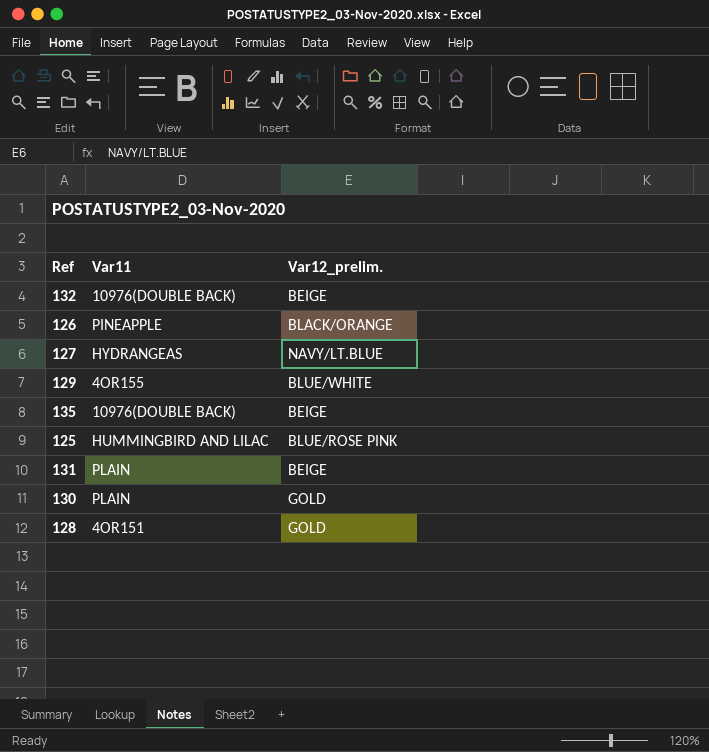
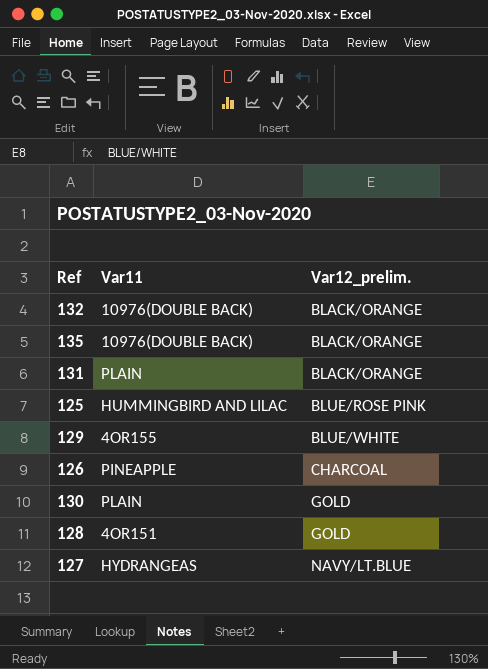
row order: none -> Var12_prelim. ascending
132 | Var12_prelim.: BEIGE -> BLACK/ORANGE
135 | Var12_prelim.: BEIGE -> BLACK/ORANGE
131 | Var12_prelim.: BEIGE -> BLACK/ORANGE
126 | Var12_prelim.: BLACK/ORANGE -> CHARCOAL

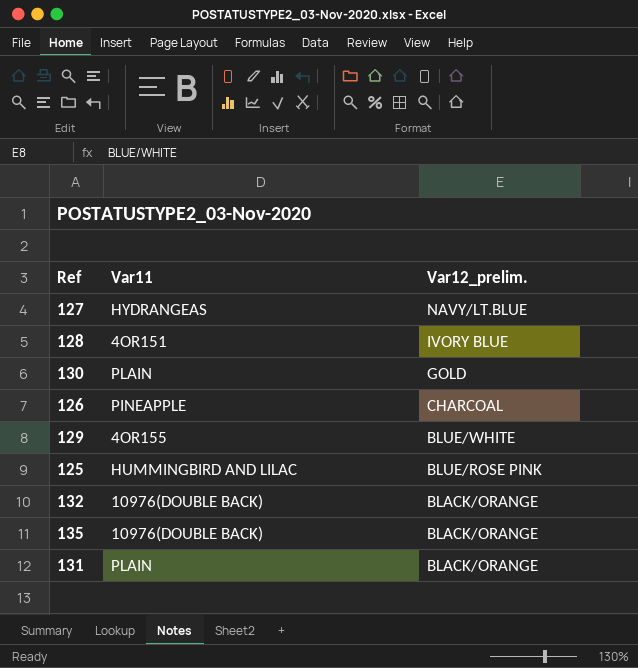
row order: Var12_prelim. ascending -> Var12_prelim. descending
128 | Var12_prelim.: GOLD -> IVORY BLUE

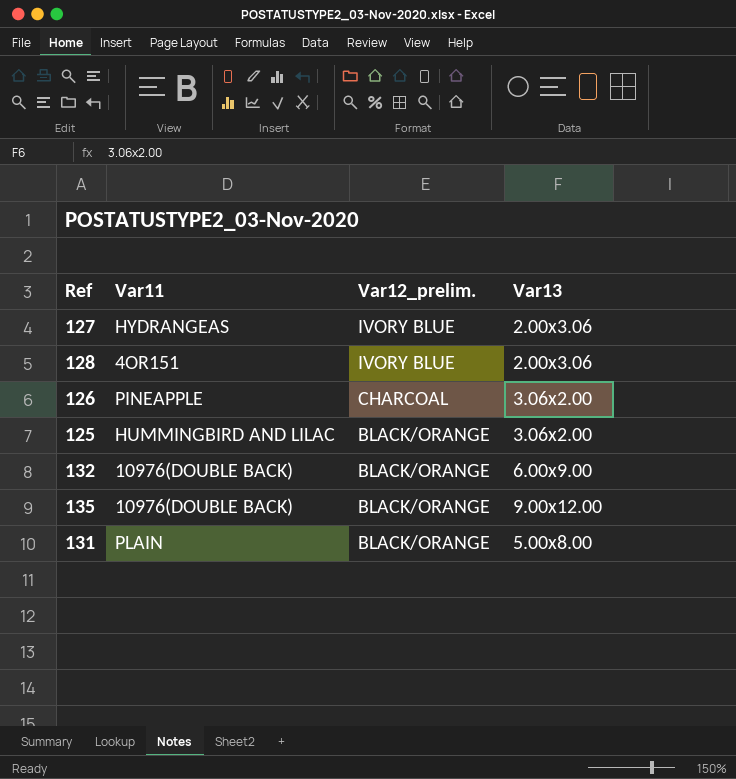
column Var13 | position: none -> 4
row 130: PLAIN | GOLD -> none
row 129: 4OR155 | BLUE/WHITE -> none
127 | Var12_prelim.: NAVY/LT.BLUE -> IVORY BLUE
125 | Var12_prelim.: BLUE/ROSE PINK -> BLACK/ORANGE

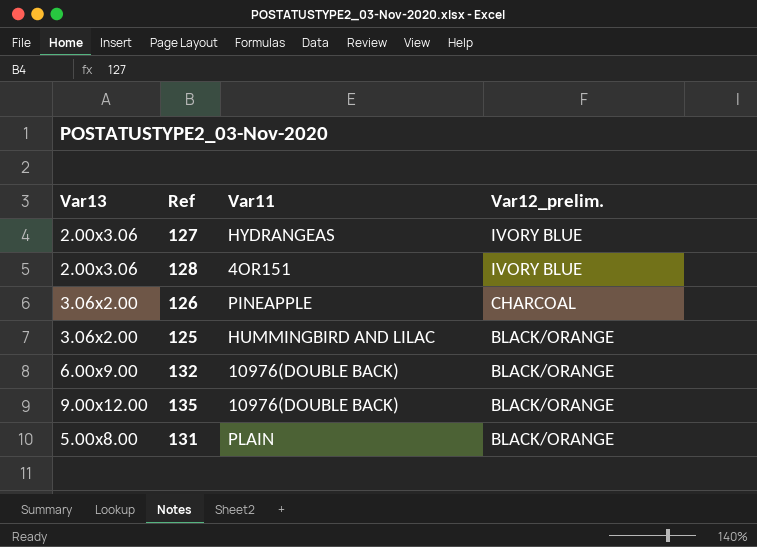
column Var13 | position: 4 -> 1

